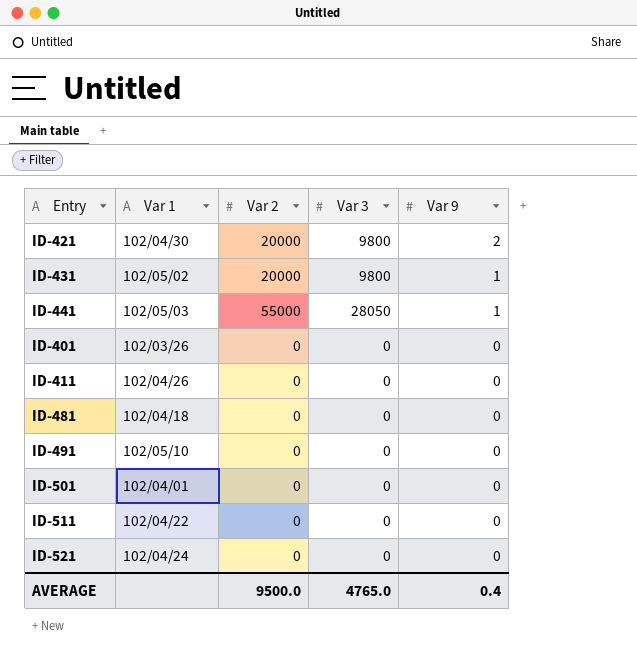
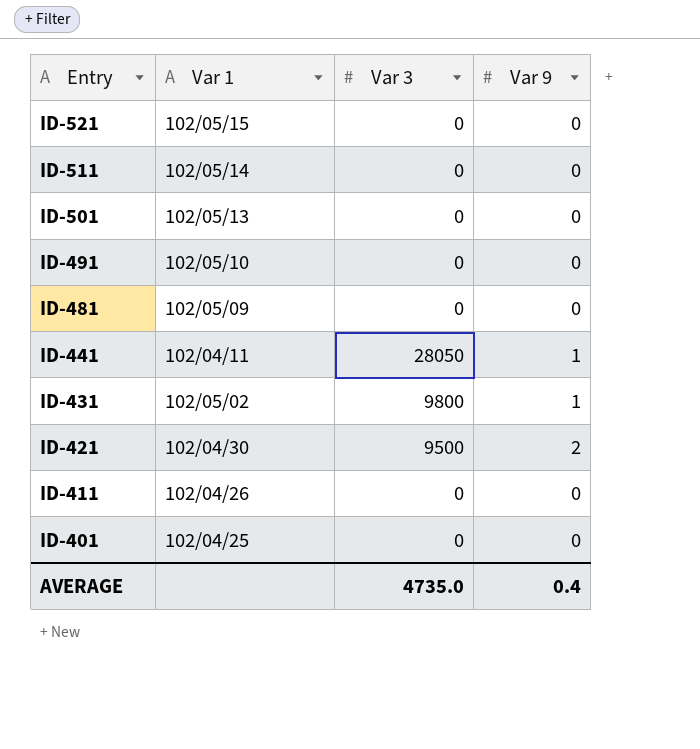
row order: Var 9 descending -> Entry descending
column Var 2 | position: 3 -> none
ID-521 | Var 1: 102/04/24 -> 102/05/15
ID-511 | Var 1: 102/04/22 -> 102/05/14
ID-501 | Var 1: 102/04/01 -> 102/05/13
ID-481 | Var 1: 102/04/18 -> 102/05/09
ID-441 | Var 1: 102/05/03 -> 102/04/11
ID-421 | Var 3: 9800 -> 9500
ID-401 | Var 1: 102/03/26 -> 102/04/25
AVERAGE | Var 3: 4765.0 -> 4735.0

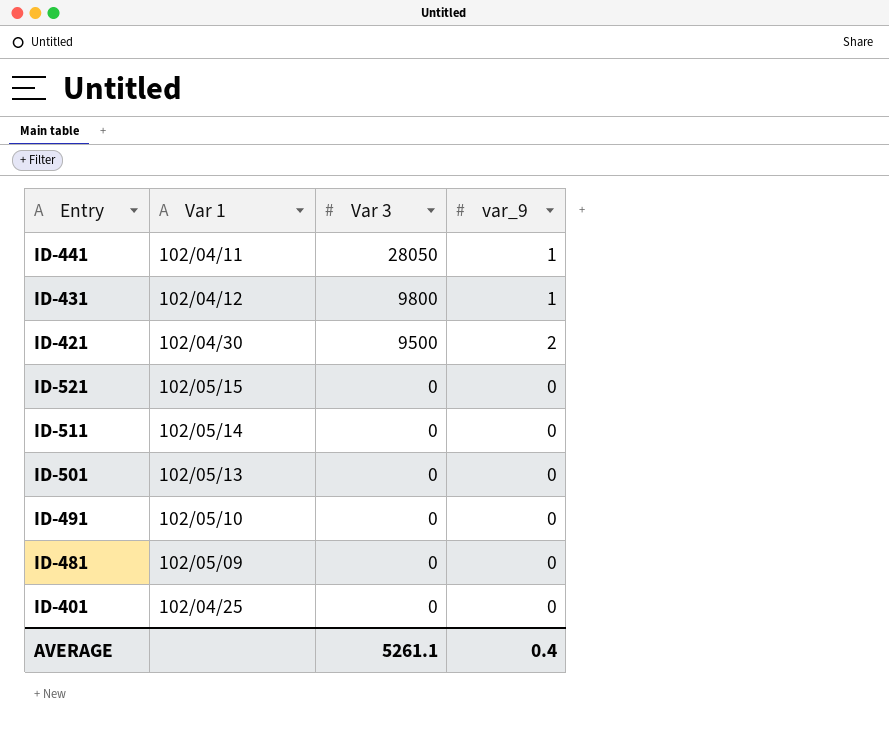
row order: Entry descending -> Var 3 descending
column name: Var 9 -> var_9
row ID-411: 102/04/26 | 0 | 0 -> none
ID-431 | Var 1: 102/05/02 -> 102/04/12
AVERAGE | Var 3: 4735.0 -> 5261.1

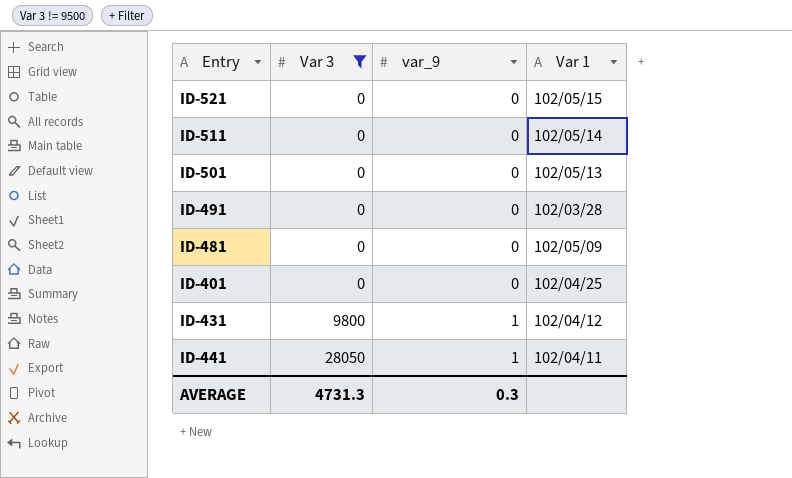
filter: none -> Var 3 != 9500
row order: Var 3 descending -> Var 3 ascending
column Var 1 | position: 2 -> 4
ID-491 | Var 1: 102/05/10 -> 102/03/28
AVERAGE | Var 3: 5261.1 -> 4731.3
AVERAGE | var_9: 0.4 -> 0.3

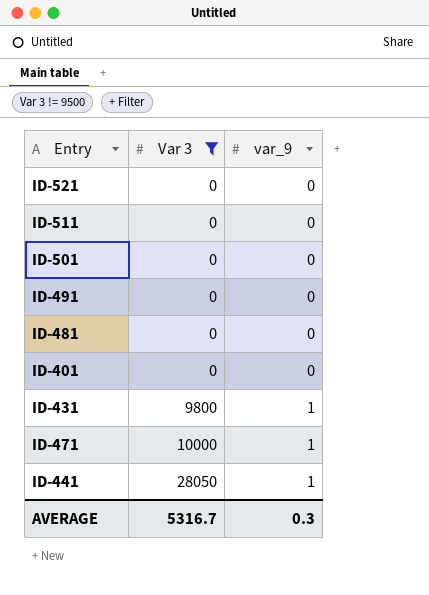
column Var 1 | position: 4 -> none
row ID-471: none -> 10000 | 1
AVERAGE | Var 3: 4731.3 -> 5316.7

